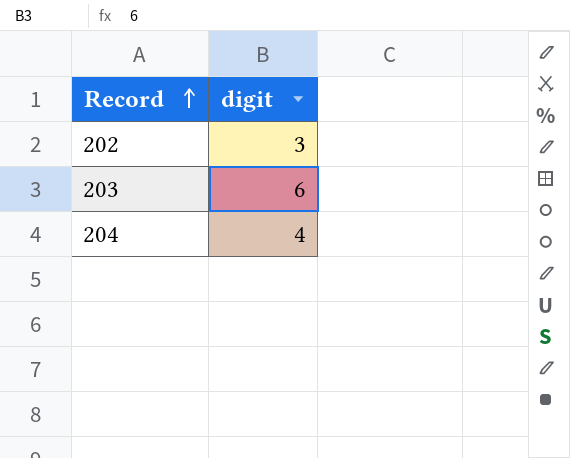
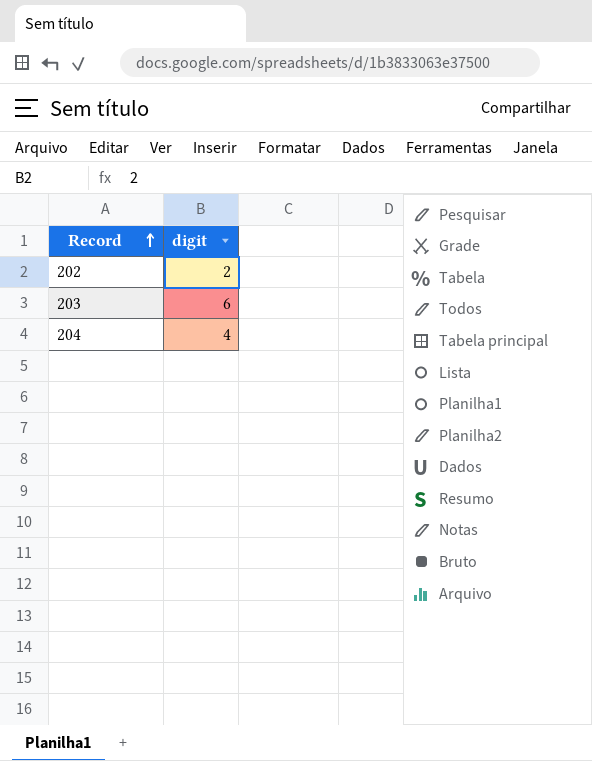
202 | digit: 3 -> 2

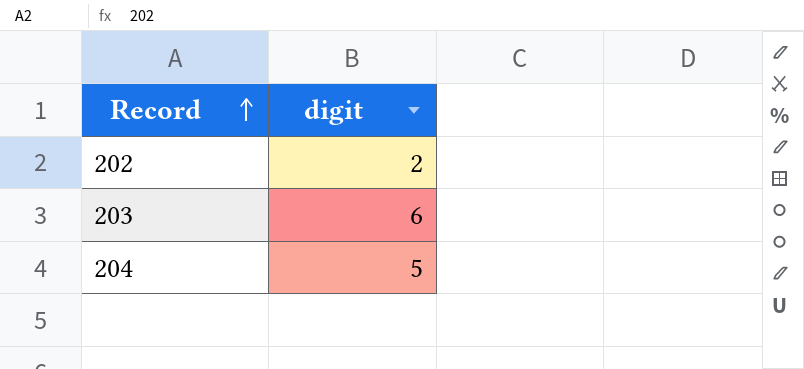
204 | digit: 4 -> 5

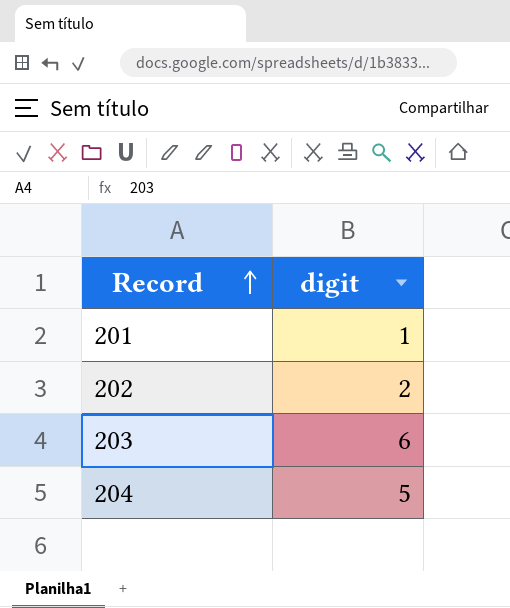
row 201: none -> 1

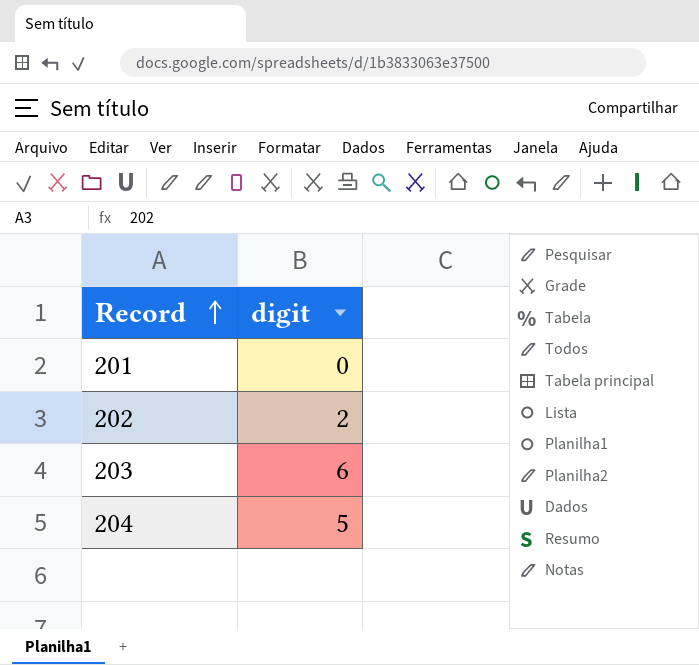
201 | digit: 1 -> 0

